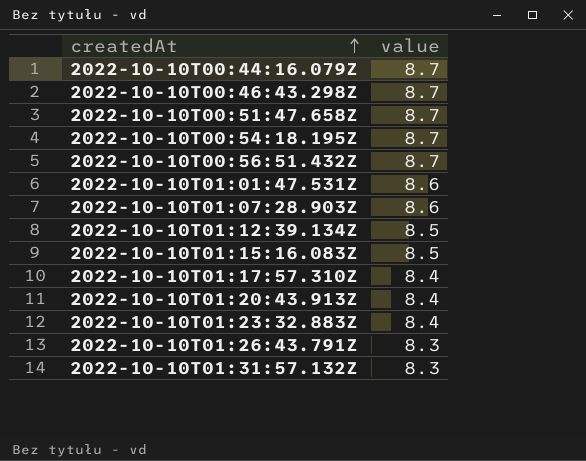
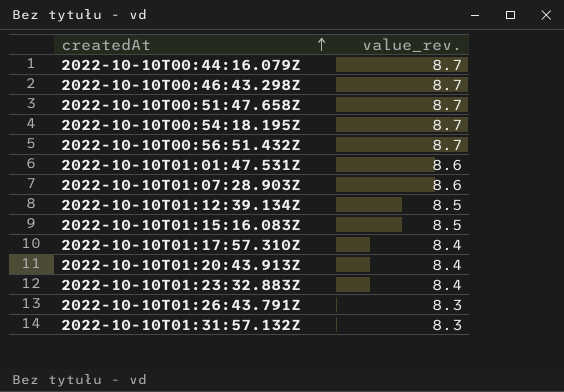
column name: value -> value_rev.

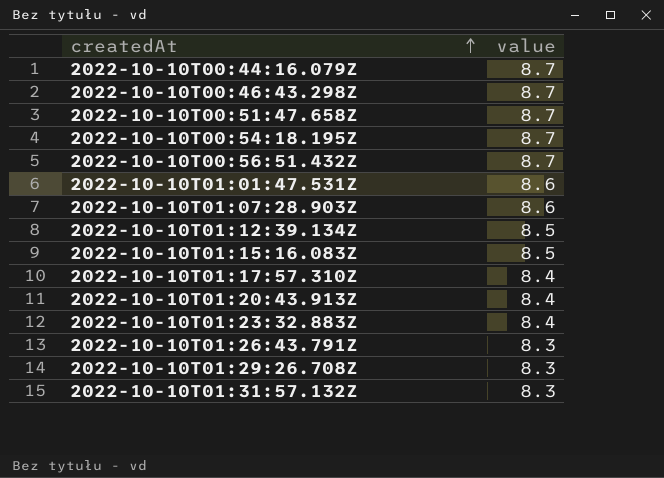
column name: value_rev. -> value
row 2022-10-10T01:29:26.708Z: none -> 8.3

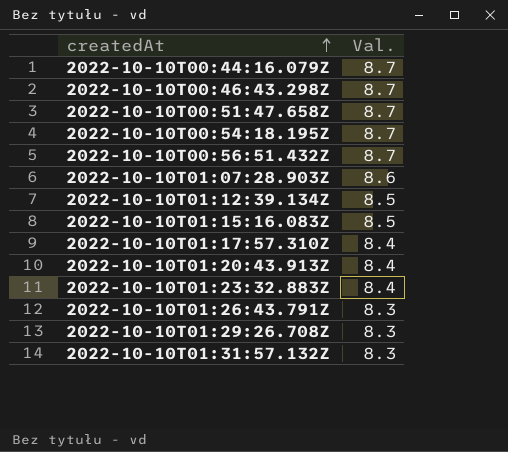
column name: value -> Val.
row 2022-10-10T01:01:47.531Z: 8.6 -> none

